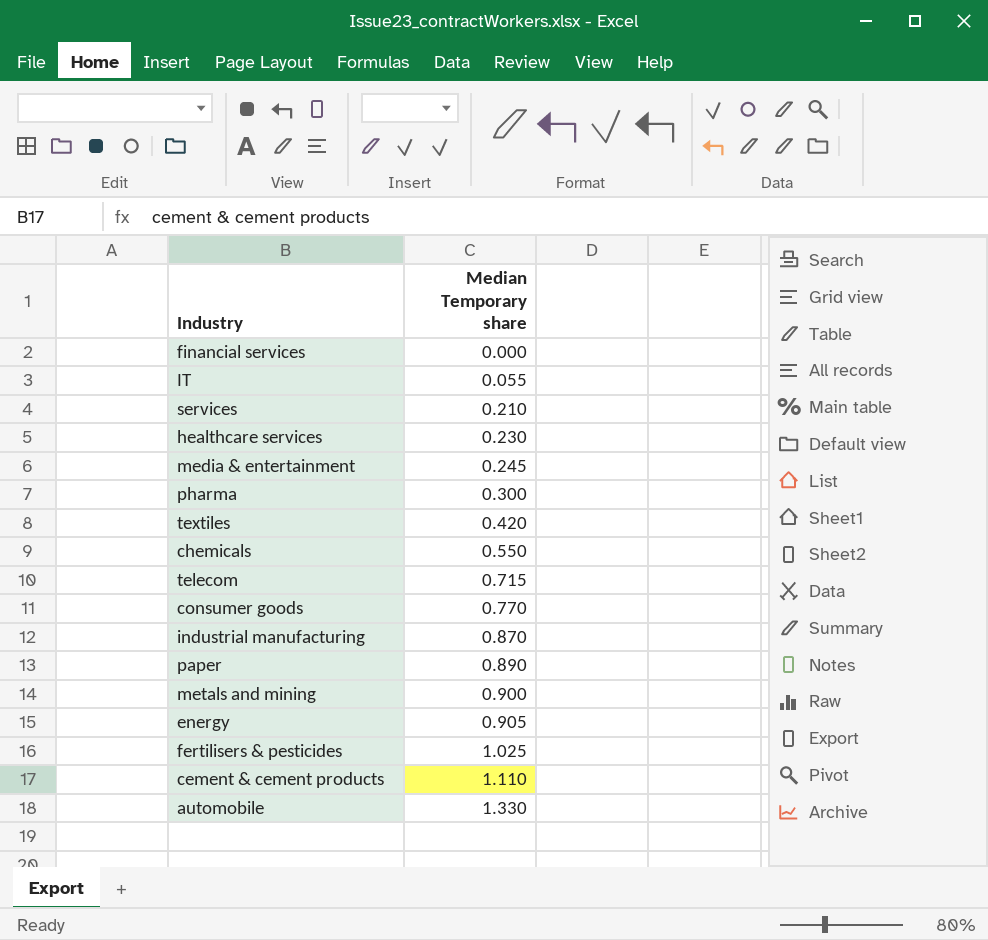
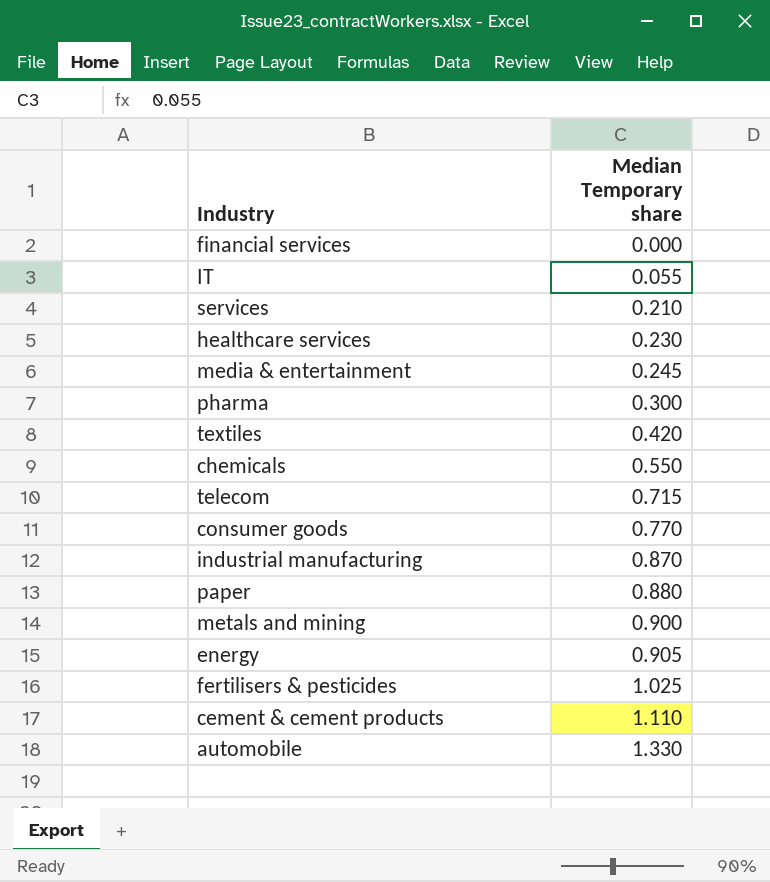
paper | Median Temporary share: 0.890 -> 0.880

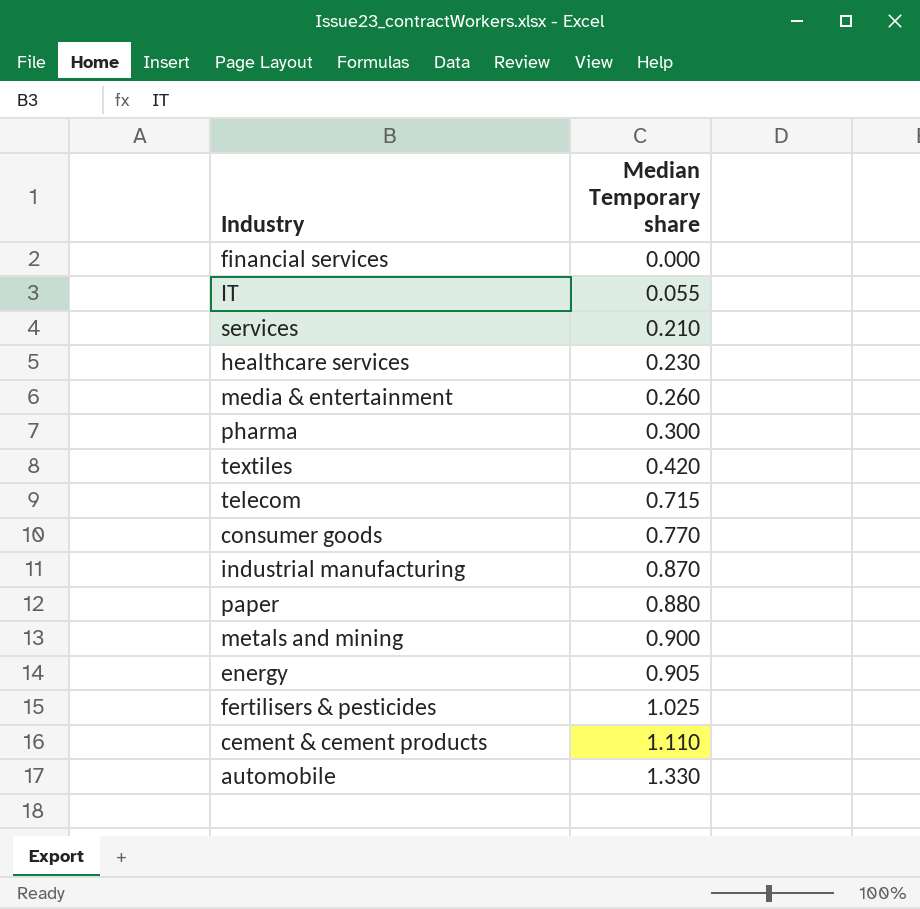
row chemicals: 0.550 -> none
media & entertainment | Median Temporary share: 0.245 -> 0.260

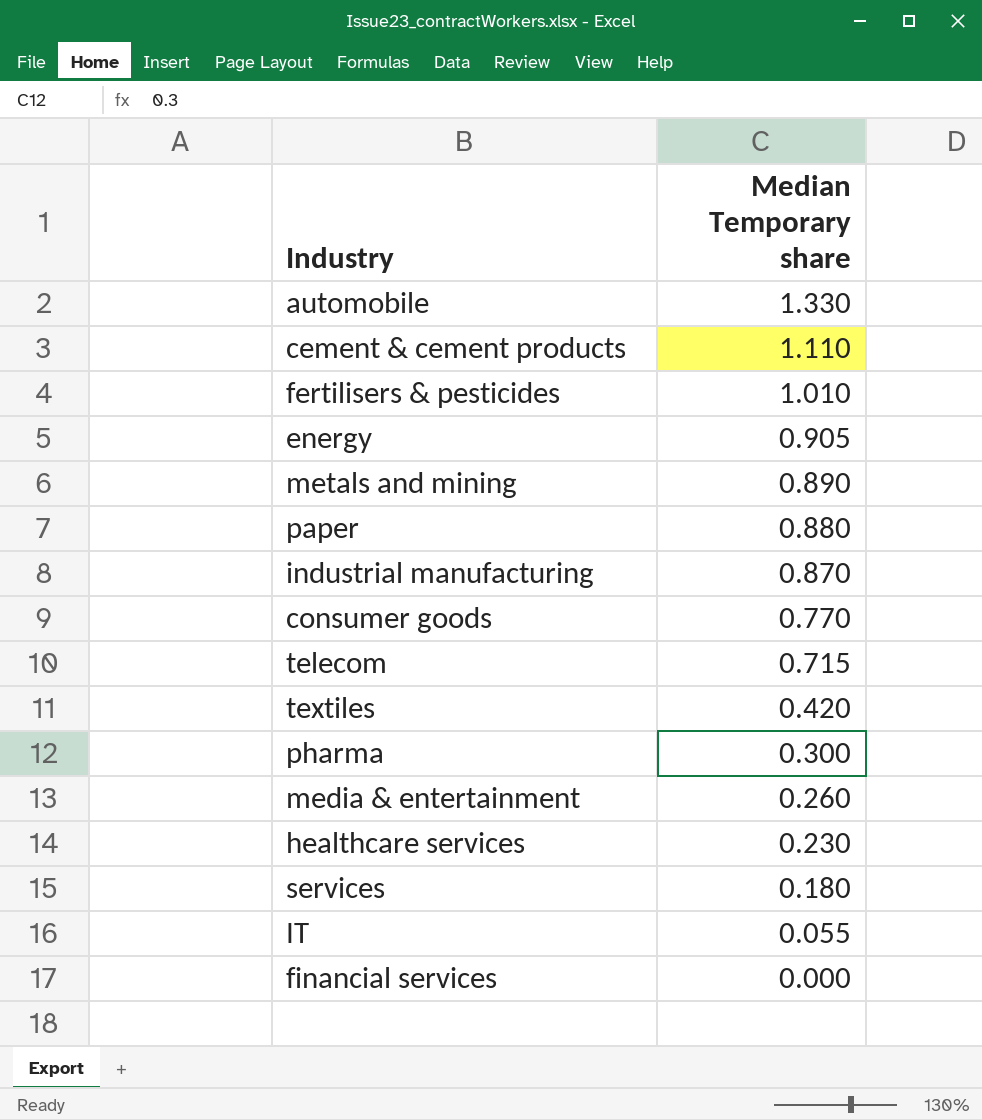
row order: Median Temporary share ascending -> Median Temporary share descending
fertilisers & pesticides | Median Temporary share: 1.025 -> 1.010
metals and mining | Median Temporary share: 0.900 -> 0.890
services | Median Temporary share: 0.210 -> 0.180

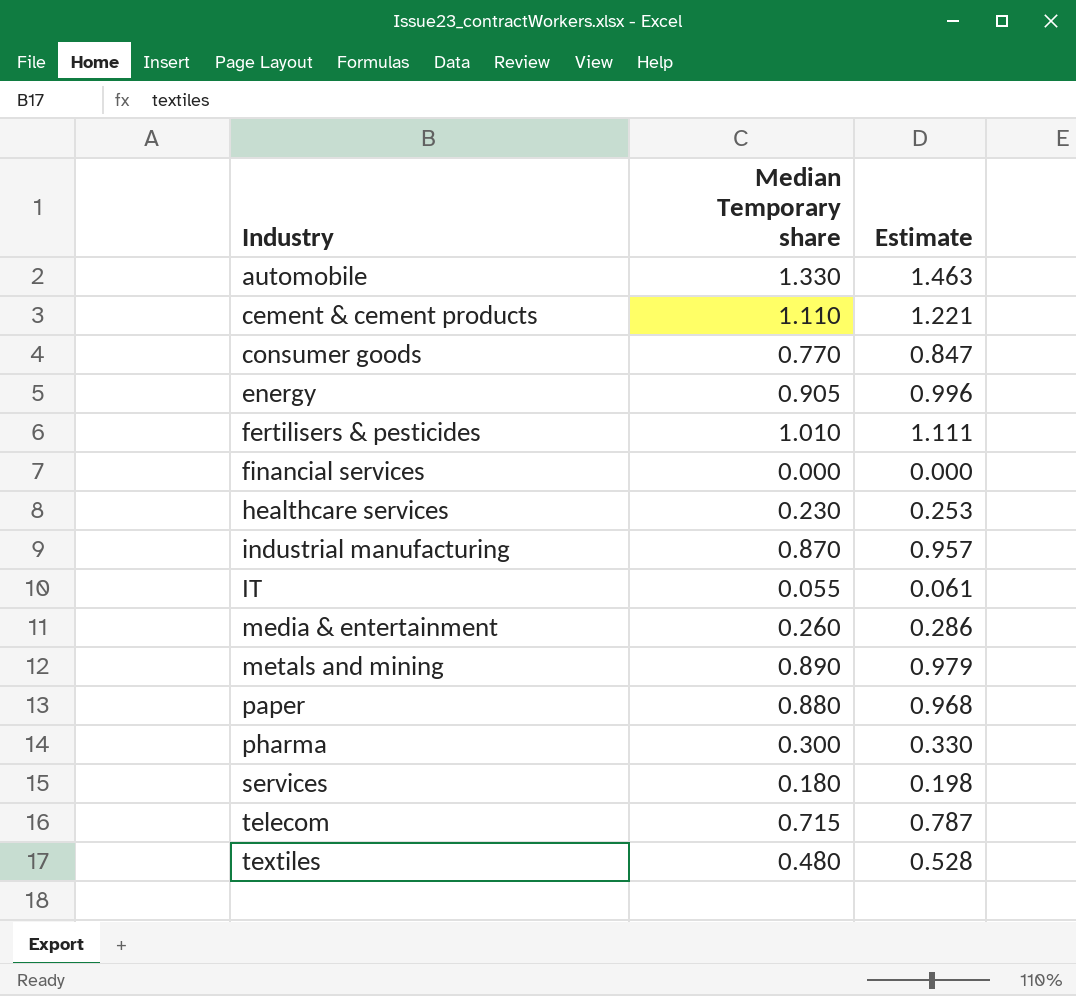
row order: Median Temporary share descending -> Industry ascending
column Estimate | formula: none -> [Median Temporary share] * 1.1
textiles | Median Temporary share: 0.420 -> 0.480

